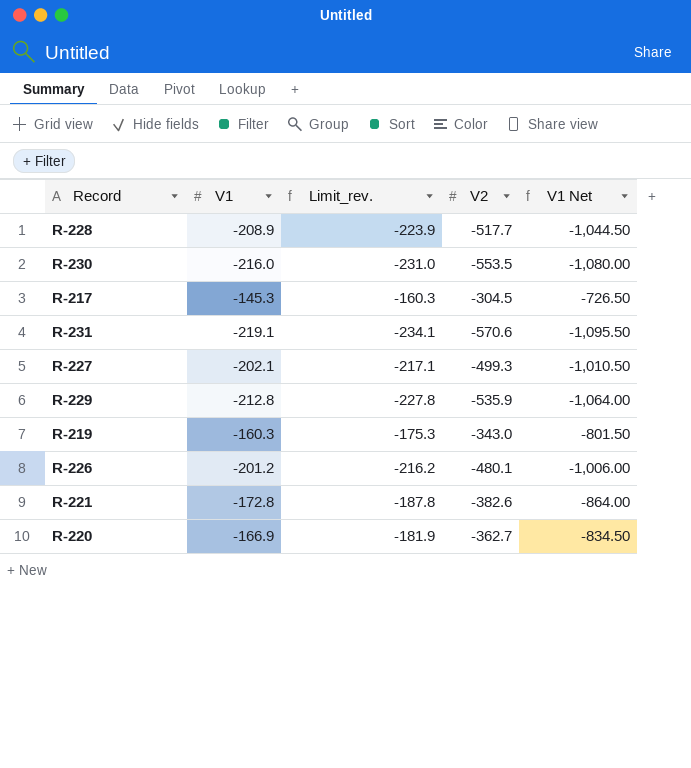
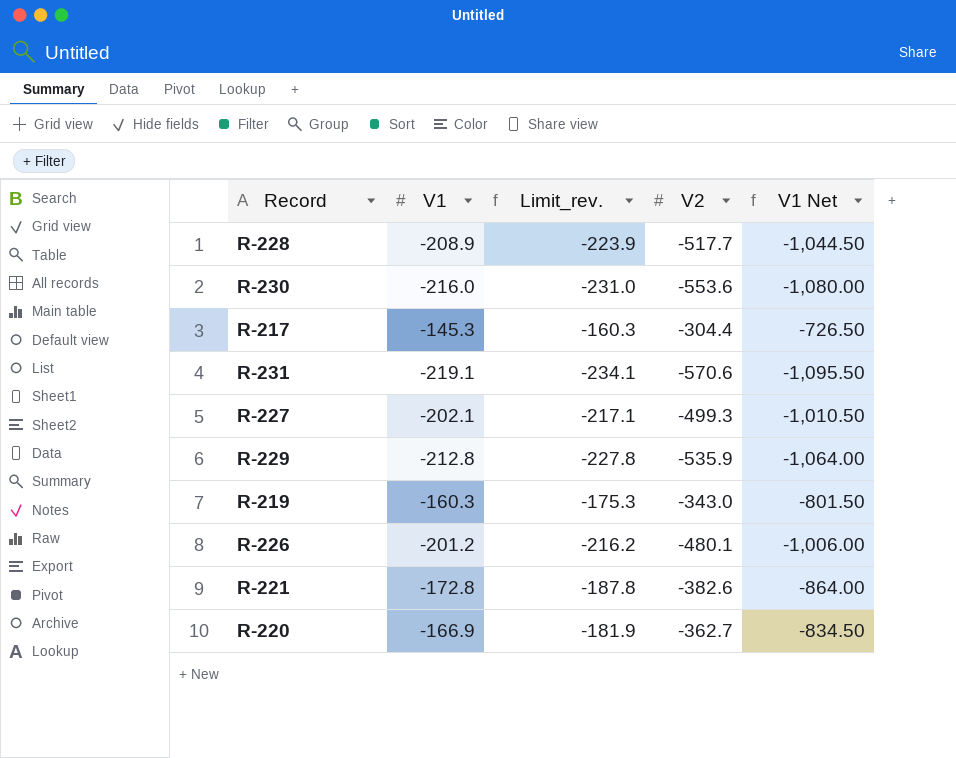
R-230 | V2: -553.5 -> -553.6
R-217 | V2: -304.5 -> -304.4

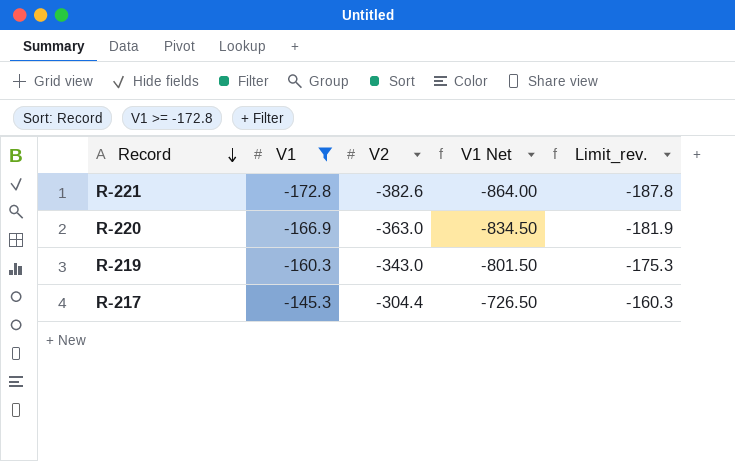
filter: none -> V1 >= -172.8
row order: none -> Record descending
column Limit_rev. | position: 3 -> 5
R-220 | V2: -362.7 -> -363.0

